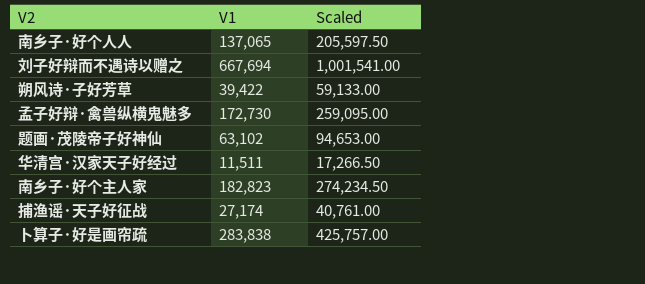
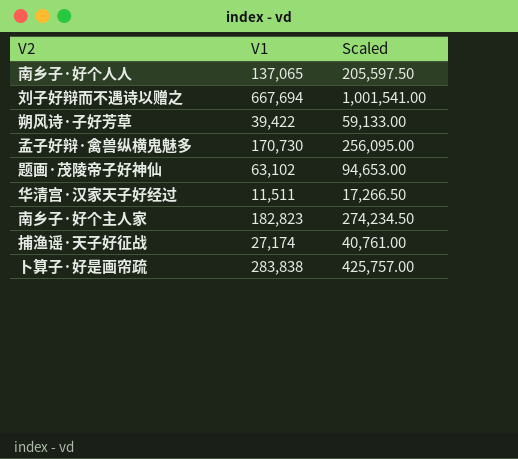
孟子好辩·禽兽纵横鬼魅多 | V1: 172,730 -> 170,730
孟子好辩·禽兽纵横鬼魅多 | Scaled: 259,095.00 -> 256,095.00

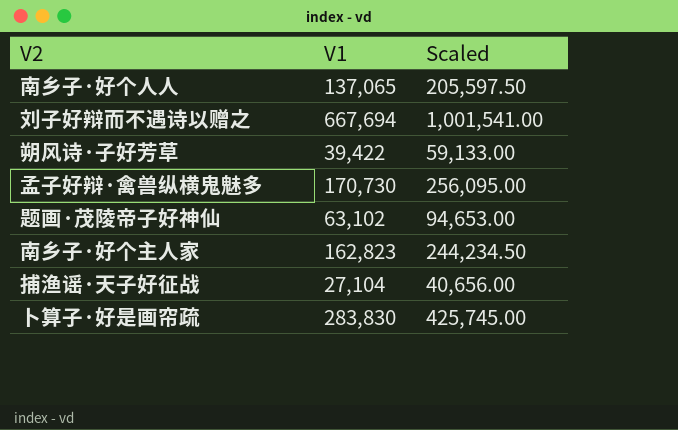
row 华清宫·汉家天子好经过: 11,511 | 17,266.50 -> none
南乡子·好个主人家 | V1: 182,823 -> 162,823
南乡子·好个主人家 | Scaled: 274,234.50 -> 244,234.50
捕渔谣·天子好征战 | V1: 27,174 -> 27,104
捕渔谣·天子好征战 | Scaled: 40,761.00 -> 40,656.00
卜算子·好是画帘疏 | V1: 283,838 -> 283,830
卜算子·好是画帘疏 | Scaled: 425,757.00 -> 425,745.00

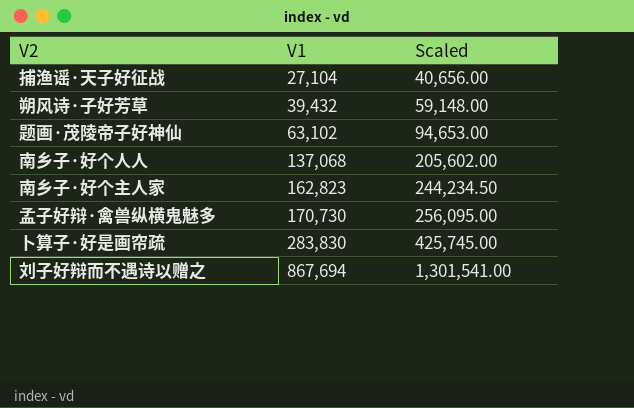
row order: none -> V1 ascending
朔风诗·子好芳草 | V1: 39,422 -> 39,432
朔风诗·子好芳草 | Scaled: 59,133.00 -> 59,148.00
南乡子·好个人人 | V1: 137,065 -> 137,068
南乡子·好个人人 | Scaled: 205,597.50 -> 205,602.00
刘子好辩而不遇诗以赠之 | V1: 667,694 -> 867,694
刘子好辩而不遇诗以赠之 | Scaled: 1,001,541.00 -> 1,301,541.00

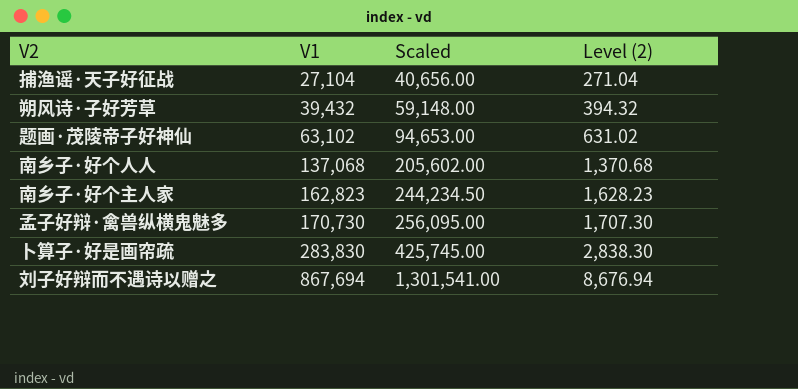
column Level (2) | formula: none -> [V1] * 0.01

